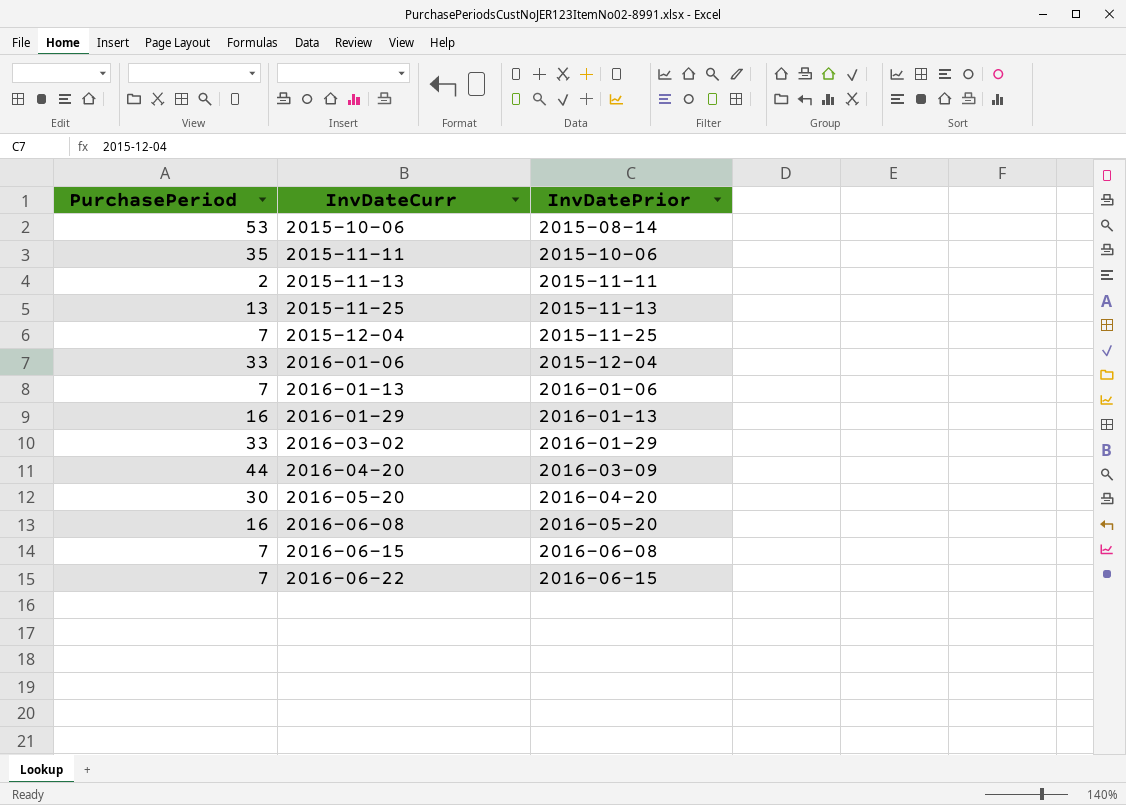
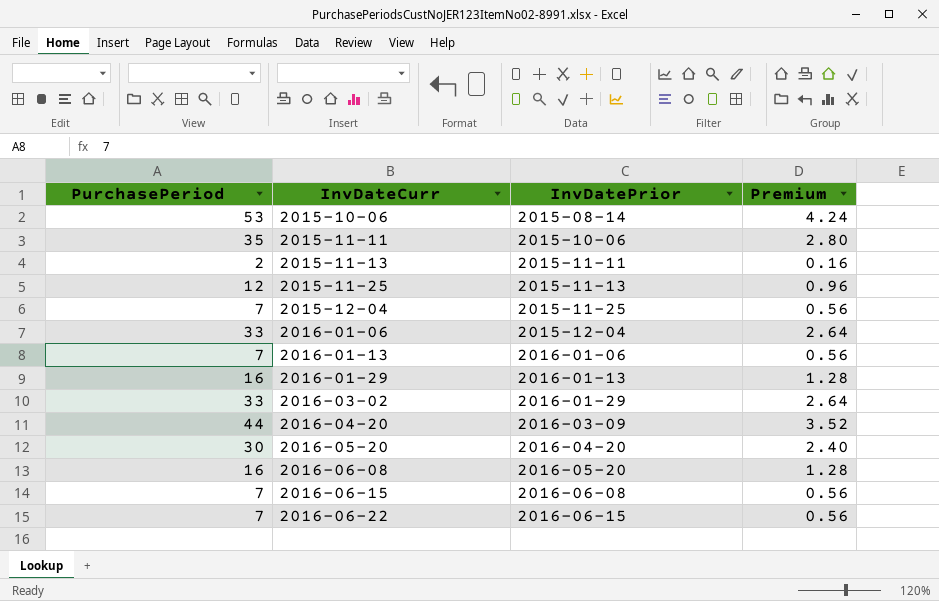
column Premium | formula: none -> [PurchasePeriod] * 0.08
2015-11-25 | PurchasePeriod: 13 -> 12

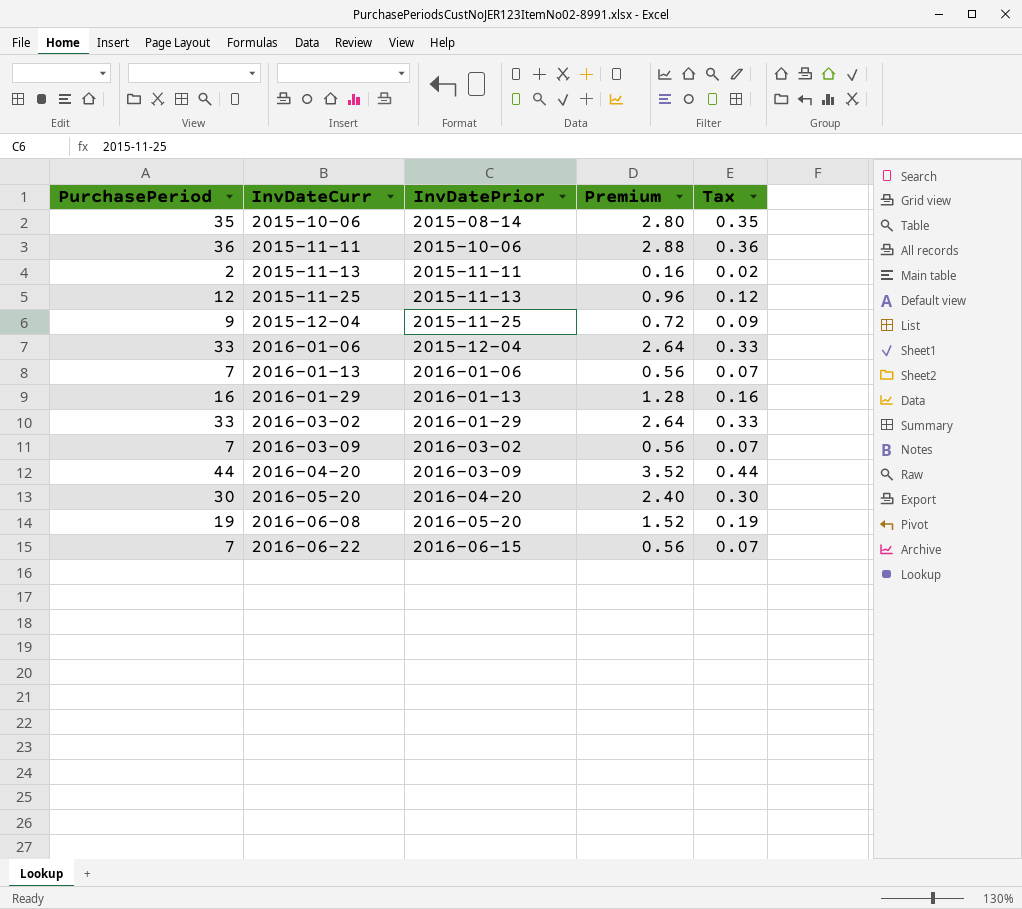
column Tax | formula: none -> [PurchasePeriod] * 0.01
row 2016-06-15: 7 | 2016-06-08 | 0.56 -> none
2015-10-06 | PurchasePeriod: 53 -> 35
2015-10-06 | Premium: 4.24 -> 2.80
2015-11-11 | PurchasePeriod: 35 -> 36
2015-11-11 | Premium: 2.80 -> 2.88
2015-12-04 | PurchasePeriod: 7 -> 9
2015-12-04 | Premium: 0.56 -> 0.72
row 2016-03-09: none -> 7 | 2016-03-02 | 0.56 | 0.07
2016-06-08 | PurchasePeriod: 16 -> 19
2016-06-08 | Premium: 1.28 -> 1.52

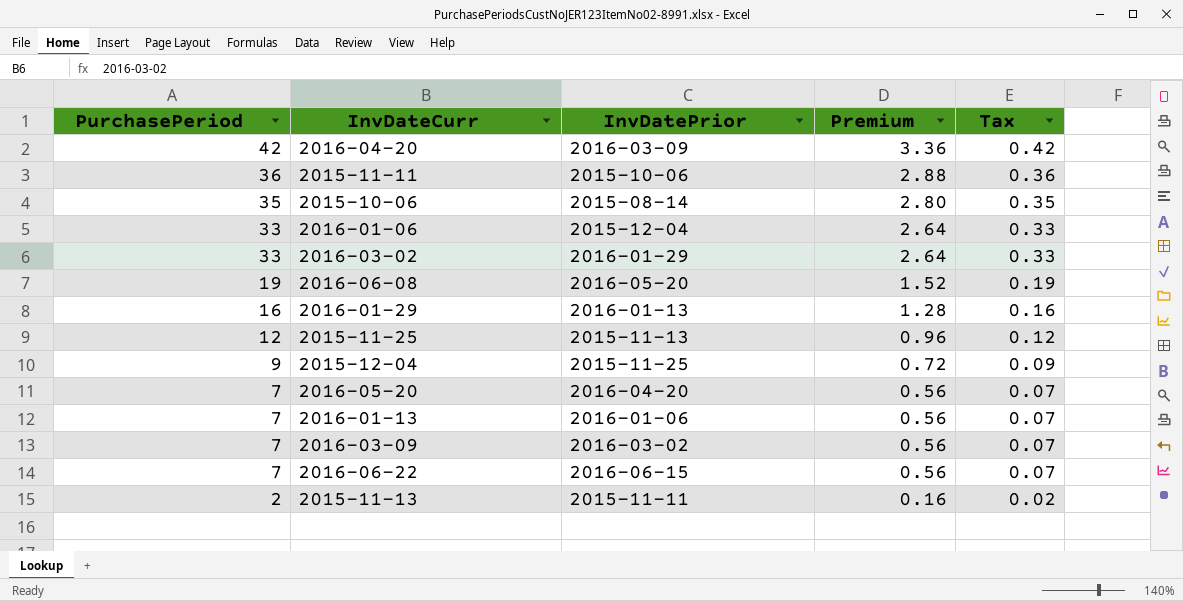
row order: InvDateCurr ascending -> PurchasePeriod descending
2016-04-20 | PurchasePeriod: 44 -> 42
2016-04-20 | Premium: 3.52 -> 3.36
2016-04-20 | Tax: 0.44 -> 0.42
2016-05-20 | PurchasePeriod: 30 -> 7
2016-05-20 | Premium: 2.40 -> 0.56
2016-05-20 | Tax: 0.30 -> 0.07

